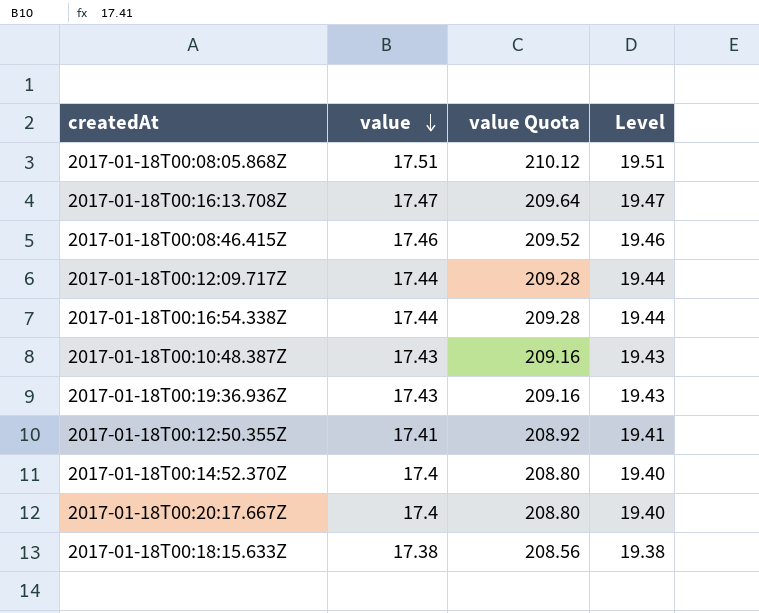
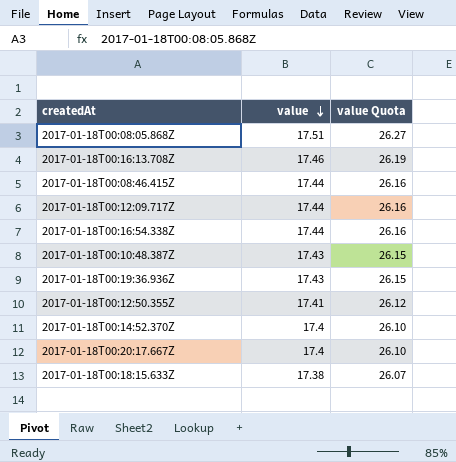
column Level | formula: [value] + 2 -> none
column value Quota | formula: [value] * 12 -> [value] * 1.5
2017-01-18T00:16:13.708Z | value: 17.47 -> 17.46
2017-01-18T00:08:46.415Z | value: 17.46 -> 17.44

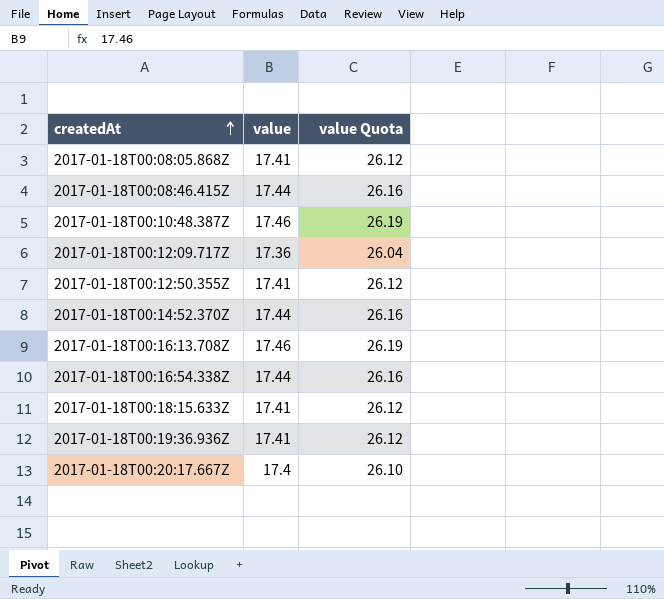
row order: value descending -> createdAt ascending
2017-01-18T00:08:05.868Z | value: 17.51 -> 17.41
2017-01-18T00:08:05.868Z | value Quota: 26.27 -> 26.12
2017-01-18T00:10:48.387Z | value: 17.43 -> 17.46
2017-01-18T00:10:48.387Z | value Quota: 26.15 -> 26.19
2017-01-18T00:12:09.717Z | value: 17.44 -> 17.36
2017-01-18T00:12:09.717Z | value Quota: 26.16 -> 26.04
2017-01-18T00:14:52.370Z | value: 17.4 -> 17.44
2017-01-18T00:14:52.370Z | value Quota: 26.10 -> 26.16
2017-01-18T00:18:15.633Z | value: 17.38 -> 17.41
2017-01-18T00:18:15.633Z | value Quota: 26.07 -> 26.12
2017-01-18T00:19:36.936Z | value: 17.43 -> 17.41
2017-01-18T00:19:36.936Z | value Quota: 26.15 -> 26.12

